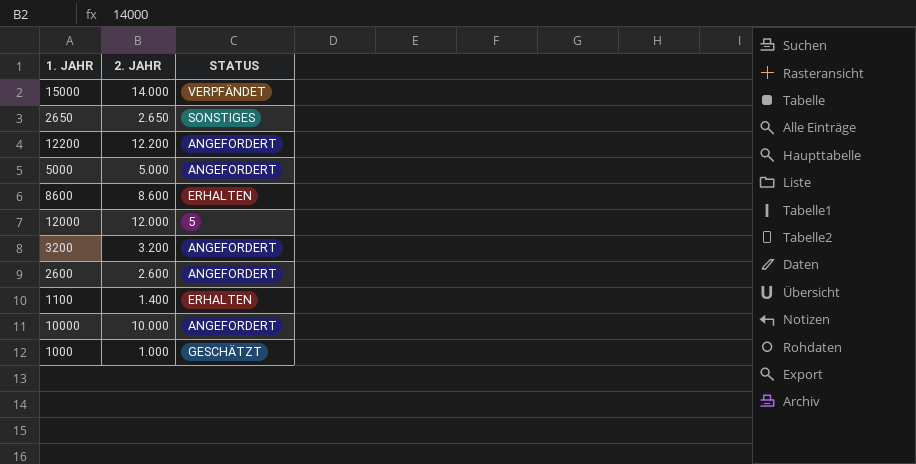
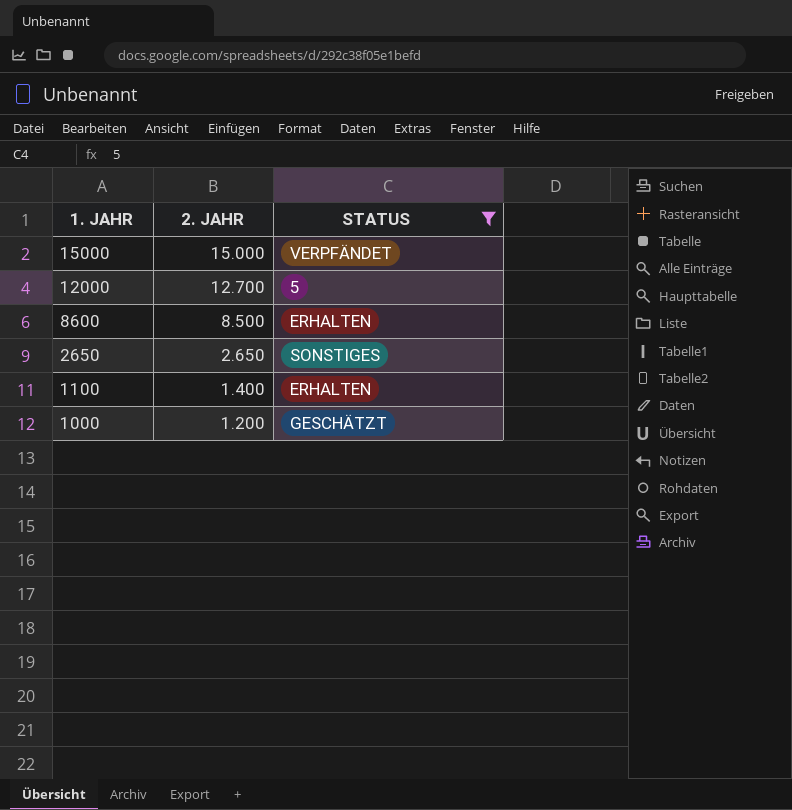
filter: none -> STATUS != ANGEFORDERT
row order: none -> 1. JAHR descending
15000 | 2. JAHR: 14.000 -> 15.000
12000 | 2. JAHR: 12.000 -> 12.700
8600 | 2. JAHR: 8.600 -> 8.500
1000 | 2. JAHR: 1.000 -> 1.200

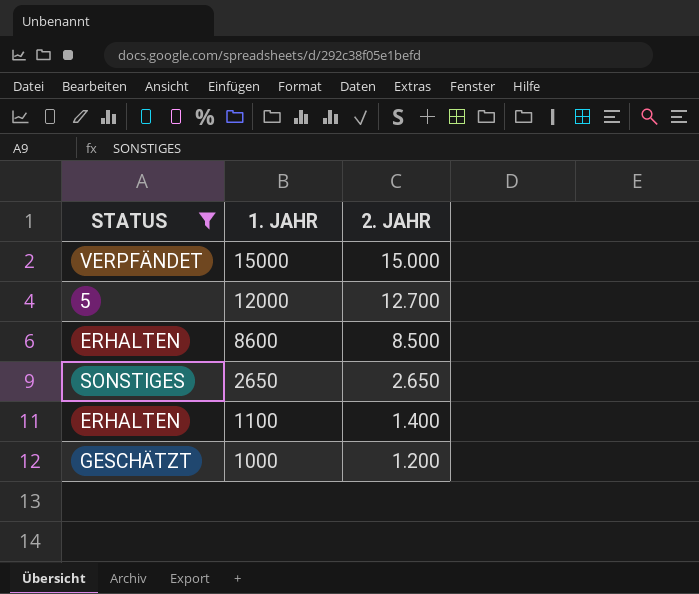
column STATUS | position: 3 -> 1

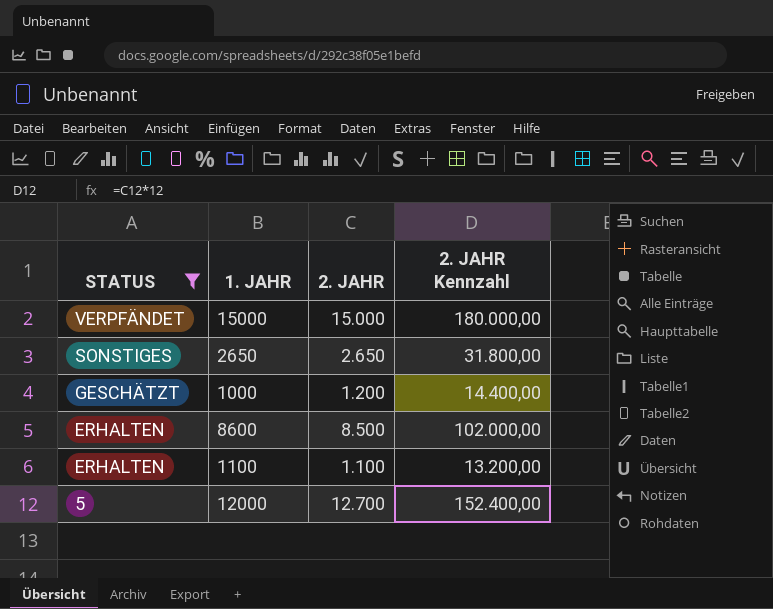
row order: 1. JAHR descending -> STATUS descending
column 2. JAHR Kennzahl | formula: none -> [2. JAHR] * 12
1100 | 2. JAHR: 1.400 -> 1.100

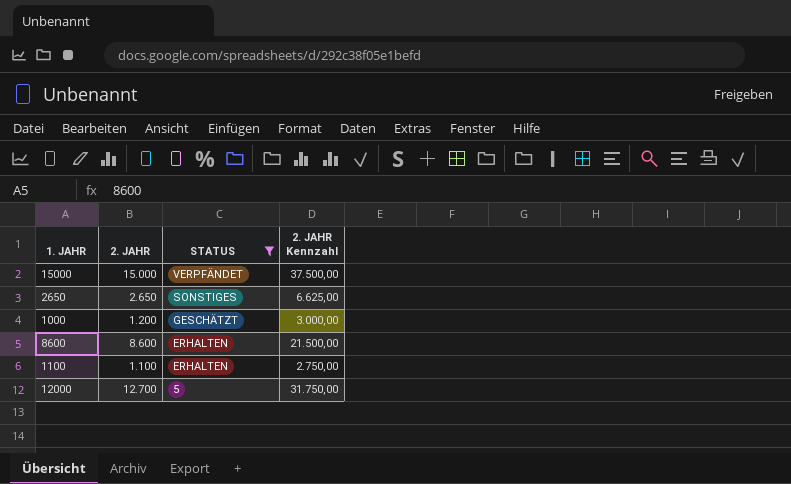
column STATUS | position: 1 -> 3
column 2. JAHR Kennzahl | formula: [2. JAHR] * 12 -> [2. JAHR] * 2,5
8600 | 2. JAHR: 8.500 -> 8.600

